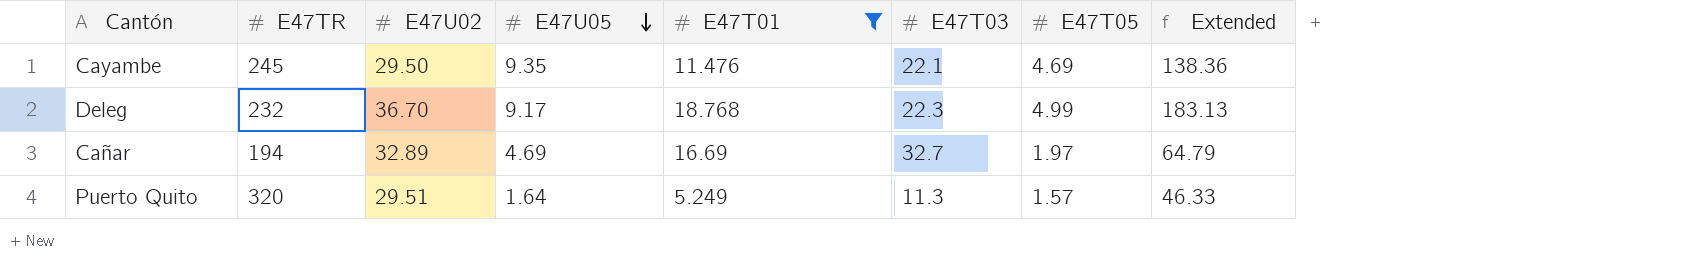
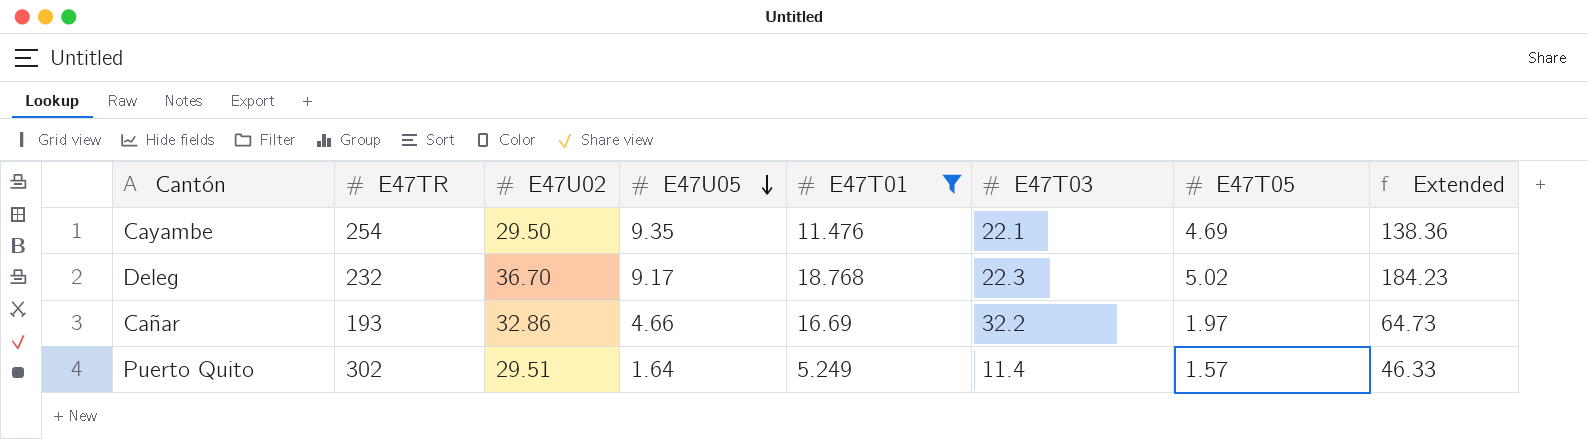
Cayambe | E47TR: 245 -> 254
Deleg | E47T05: 4.99 -> 5.02
Deleg | Extended: 183.13 -> 184.23
Cañar | E47TR: 194 -> 193
Cañar | E47U02: 32.89 -> 32.86
Cañar | E47U05: 4.69 -> 4.66
Cañar | E47T03: 32.7 -> 32.2
Cañar | Extended: 64.79 -> 64.73
Puerto Quito | E47TR: 320 -> 302
Puerto Quito | E47T03: 11.3 -> 11.4

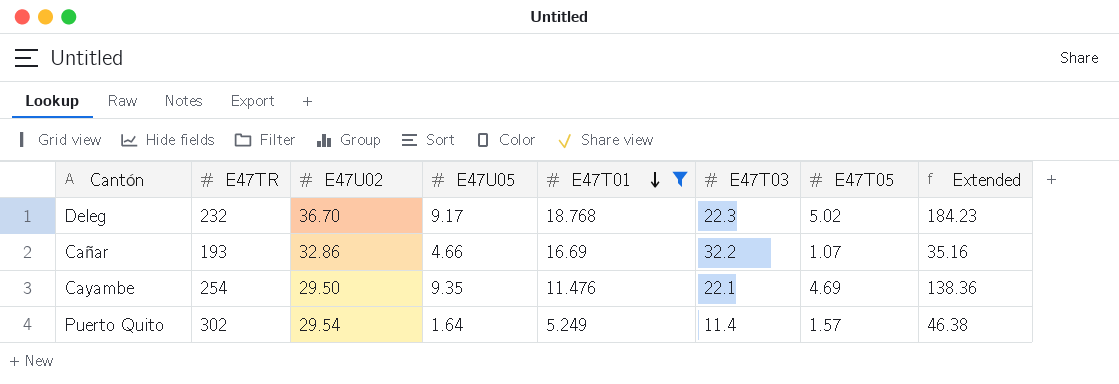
row order: E47U05 descending -> E47T01 descending
Cañar | E47T05: 1.97 -> 1.07
Cañar | Extended: 64.73 -> 35.16
Puerto Quito | E47U02: 29.51 -> 29.54
Puerto Quito | Extended: 46.33 -> 46.38

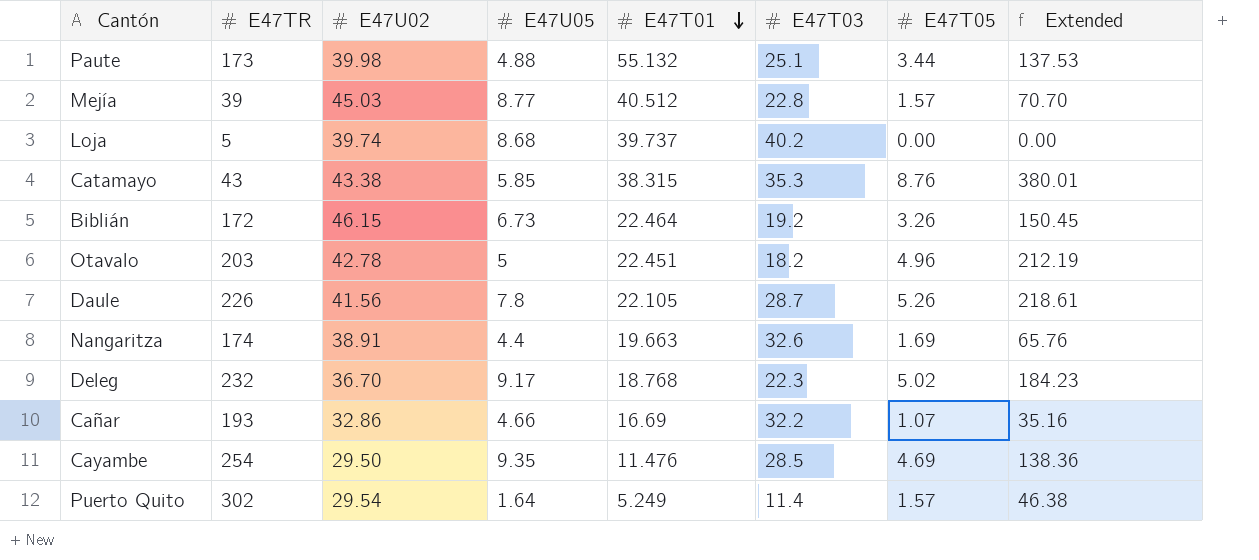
filter: E47T01 <= 18.768 -> none
Cayambe | E47T03: 22.1 -> 28.5

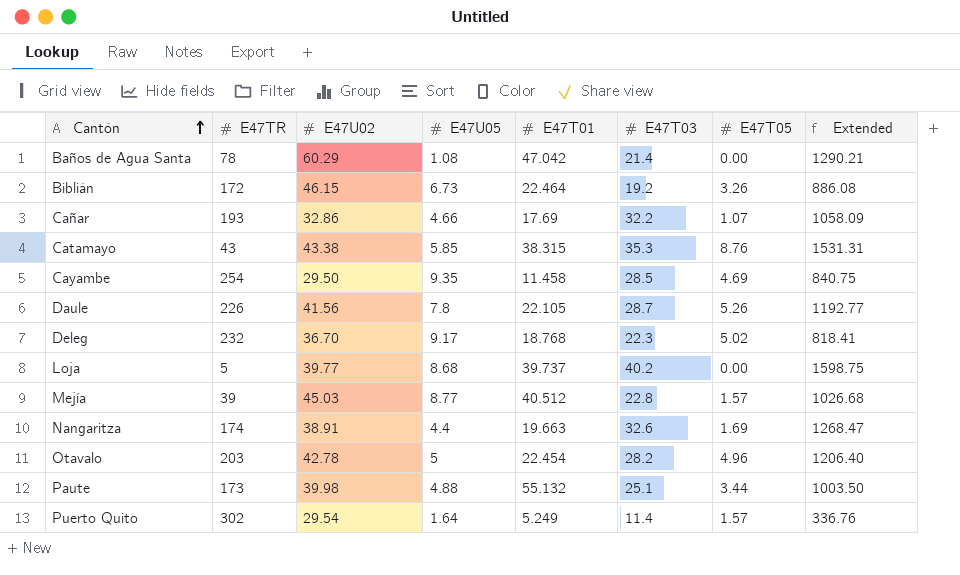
row order: E47T01 descending -> Cantón ascending
column Extended | formula: [E47U02] * [E47T05] -> [E47U02] * [E47T03]
row Baños de Agua Santa: none -> 78 | 60.29 | 1.08 | 47.042 | 21.4 | 0.00 | 1290.21
Cañar | E47T01: 16.69 -> 17.69
Cayambe | E47T01: 11.476 -> 11.458
Loja | E47U02: 39.74 -> 39.77
Otavalo | E47T01: 22.451 -> 22.454
Otavalo | E47T03: 18.2 -> 28.2

